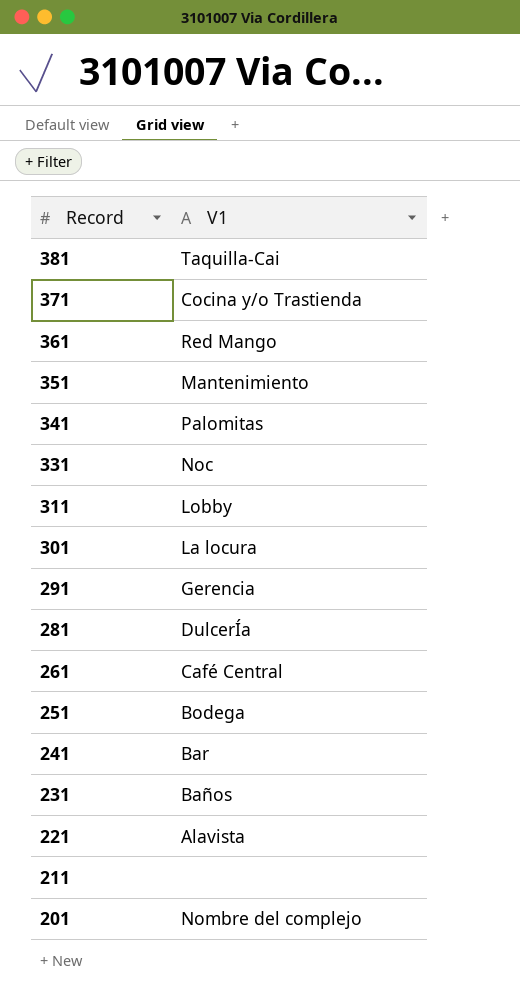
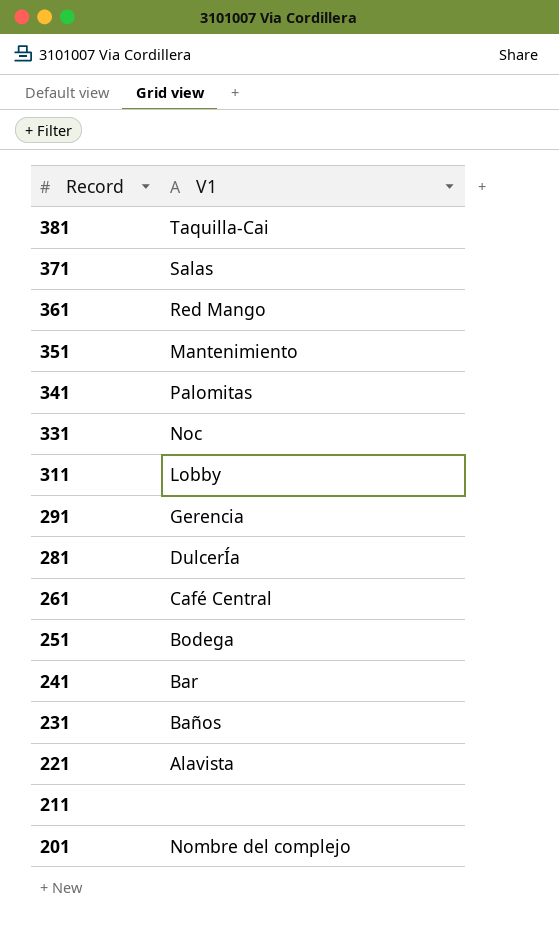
row 301: La locura -> none
371 | V1: Cocina y/o Trastienda -> Salas

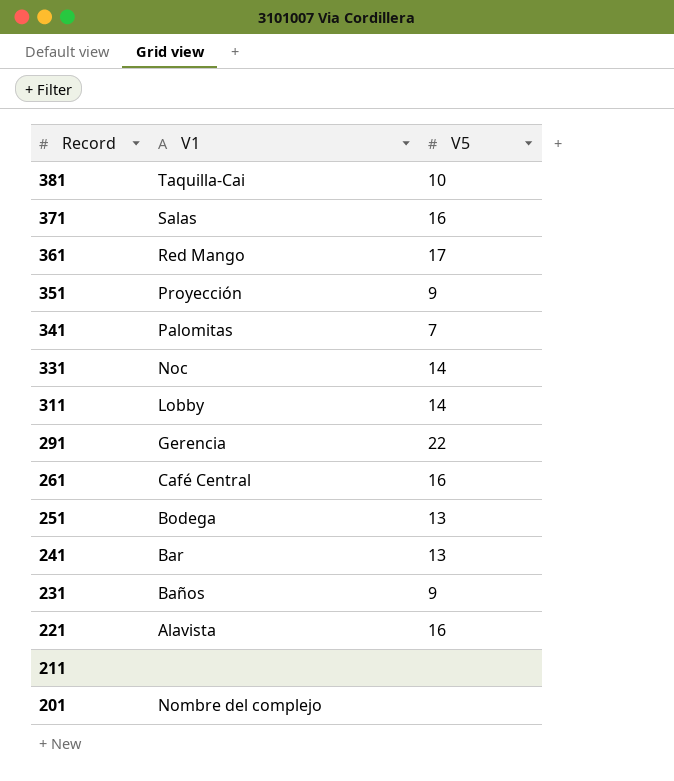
column V5 | position: none -> 3
row 281: DulcerÍa -> none
351 | V1: Mantenimiento -> Proyección

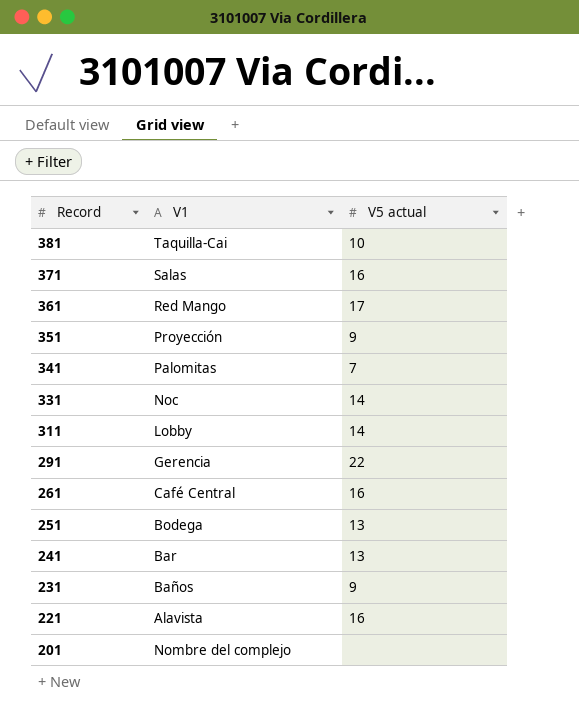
column name: V5 -> V5 actual
row 211: none | none -> none

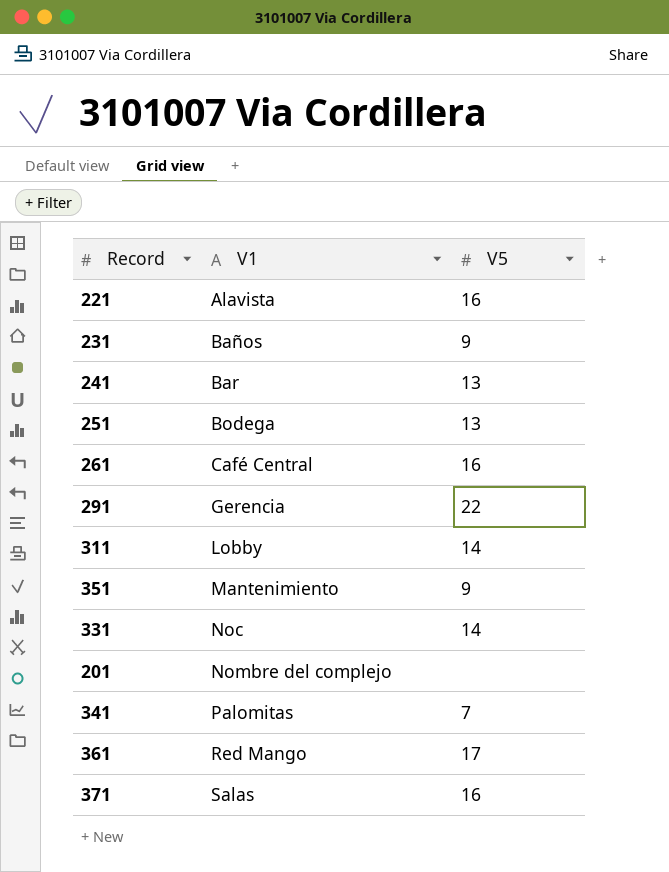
row order: Record descending -> V1 ascending
column name: V5 actual -> V5
row 381: Taquilla-Cai | 10 -> none
351 | V1: Proyección -> Mantenimiento

